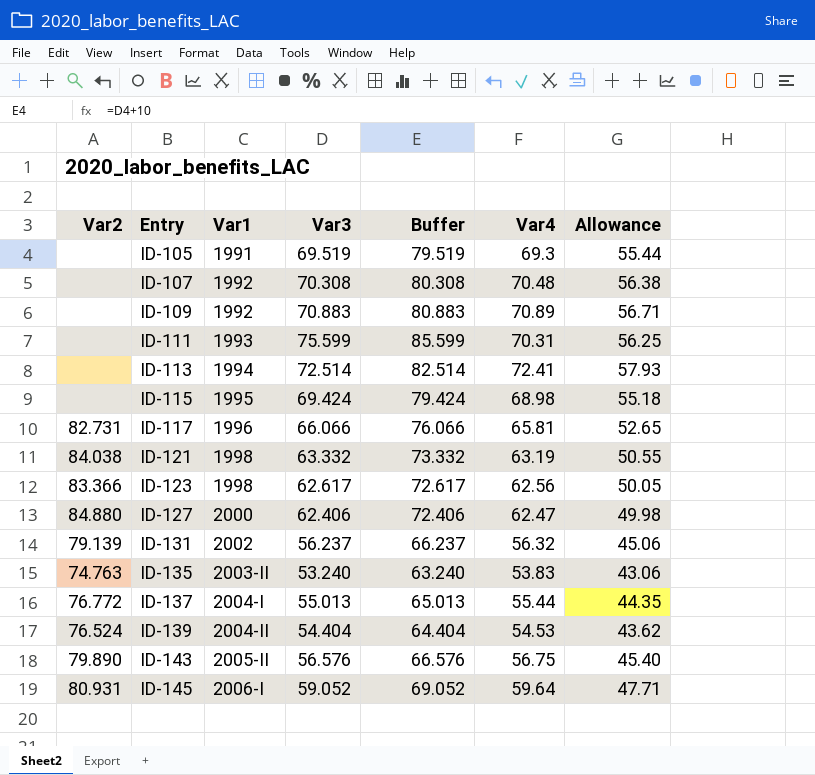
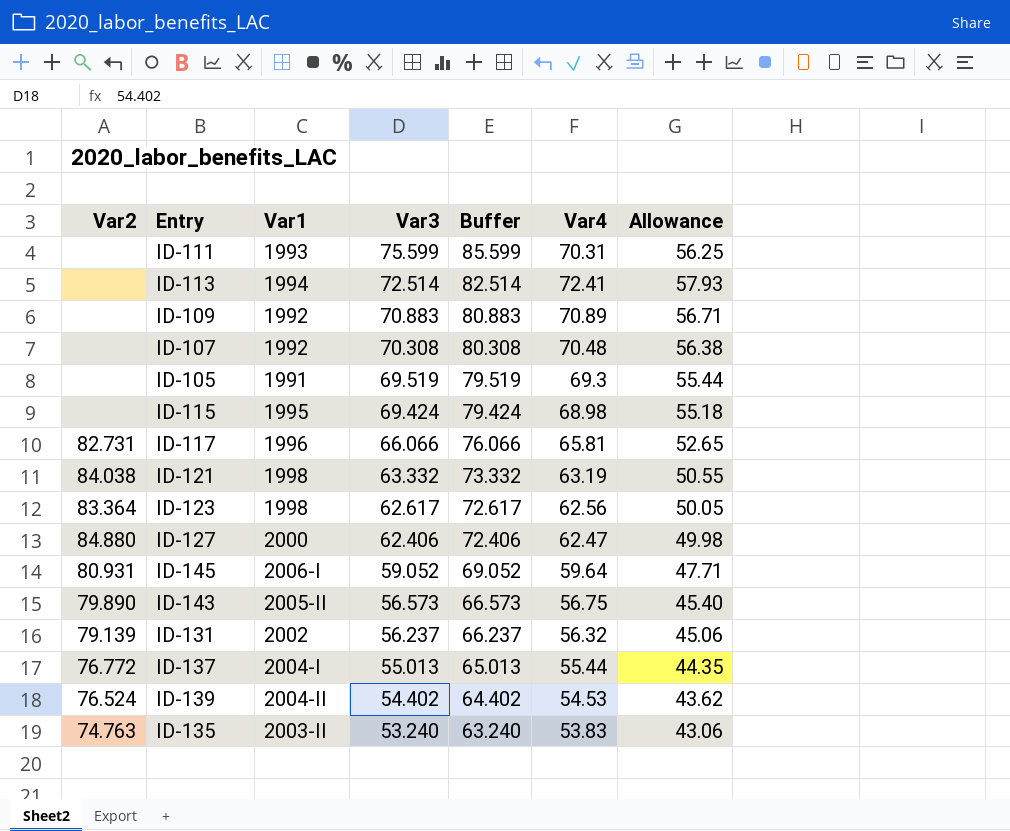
row order: Entry ascending -> Var3 descending
ID-123 | Var2: 83.366 -> 83.364
ID-143 | Var3: 56.576 -> 56.573
ID-143 | Buffer: 66.576 -> 66.573
ID-139 | Var3: 54.404 -> 54.402
ID-139 | Buffer: 64.404 -> 64.402

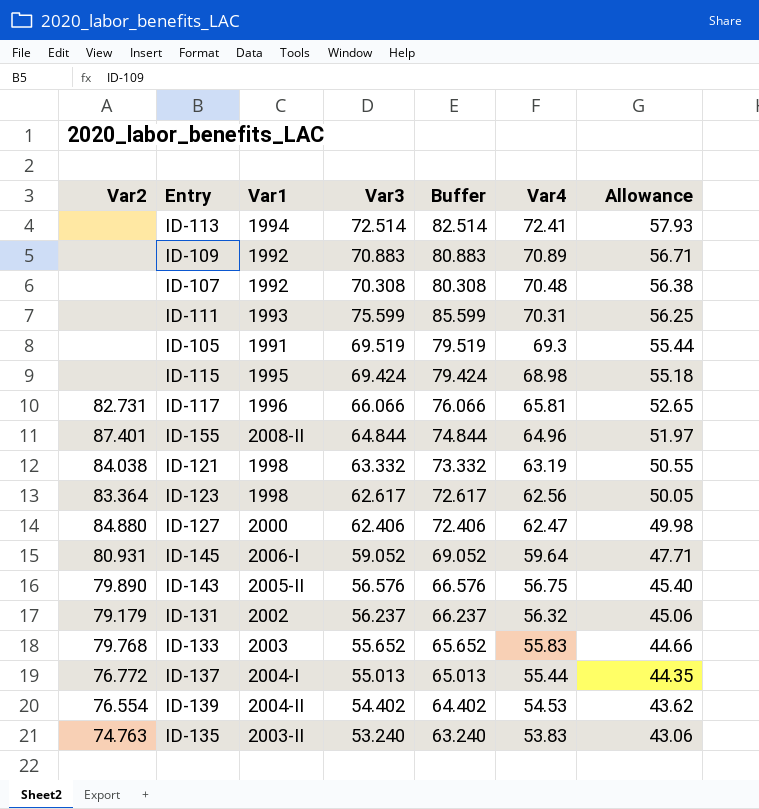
row order: Var3 descending -> Var4 descending
row ID-155: none -> 87.401 | 2008-II | 64.844 | 74.844 | 64.96 | 51.97
ID-143 | Var3: 56.573 -> 56.576
ID-143 | Buffer: 66.573 -> 66.576
ID-131 | Var2: 79.139 -> 79.179
row ID-133: none -> 79.768 | 2003 | 55.652 | 65.652 | 55.83 | 44.66
ID-139 | Var2: 76.524 -> 76.554

